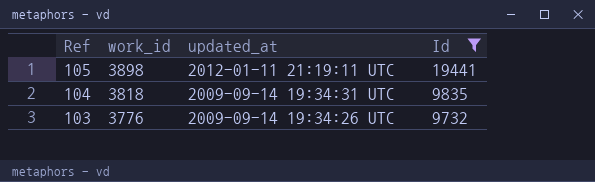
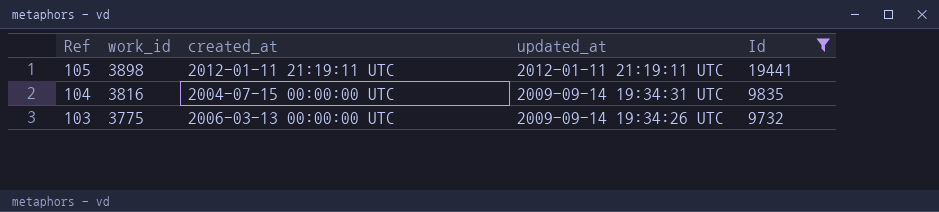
column created_at | position: none -> 3
104 | work_id: 3818 -> 3816
103 | work_id: 3776 -> 3775

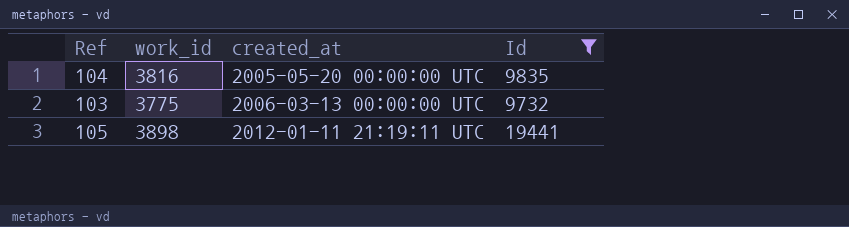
row order: Ref descending -> created_at ascending
column updated_at | position: 4 -> none
104 | created_at: 2004-07-15 00:00:00 UTC -> 2005-05-20 00:00:00 UTC

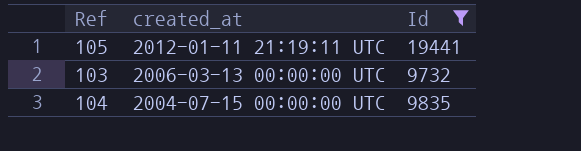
row order: created_at ascending -> created_at descending
column work_id | position: 2 -> none
104 | created_at: 2005-05-20 00:00:00 UTC -> 2004-07-15 00:00:00 UTC

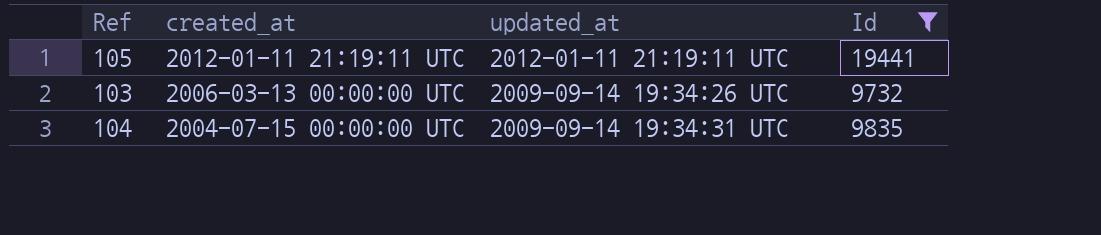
column updated_at | position: none -> 3

